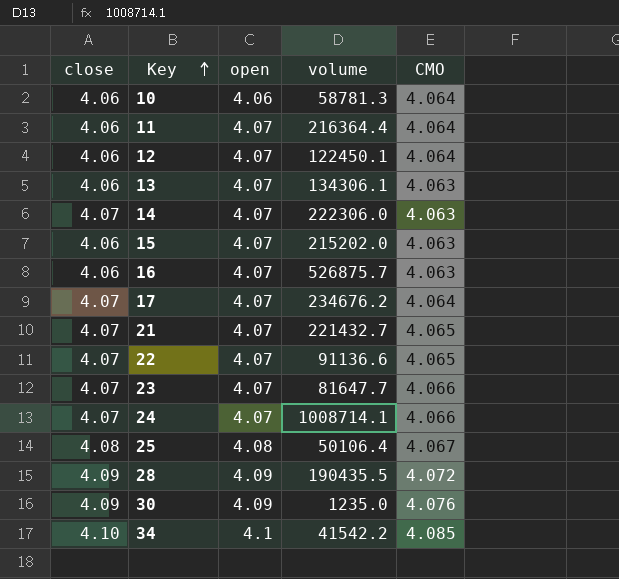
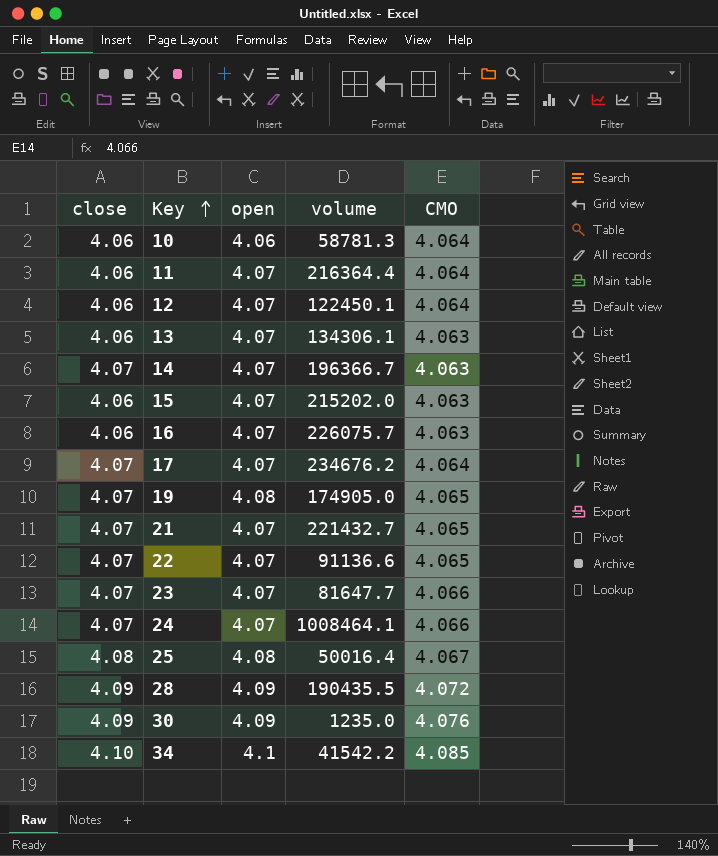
14 | volume: 222306.0 -> 196366.7
16 | volume: 526875.7 -> 226075.7
row 19: none -> 4.07 | 4.08 | 174905.0 | 4.065
24 | volume: 1008714.1 -> 1008464.1
25 | volume: 50106.4 -> 50016.4

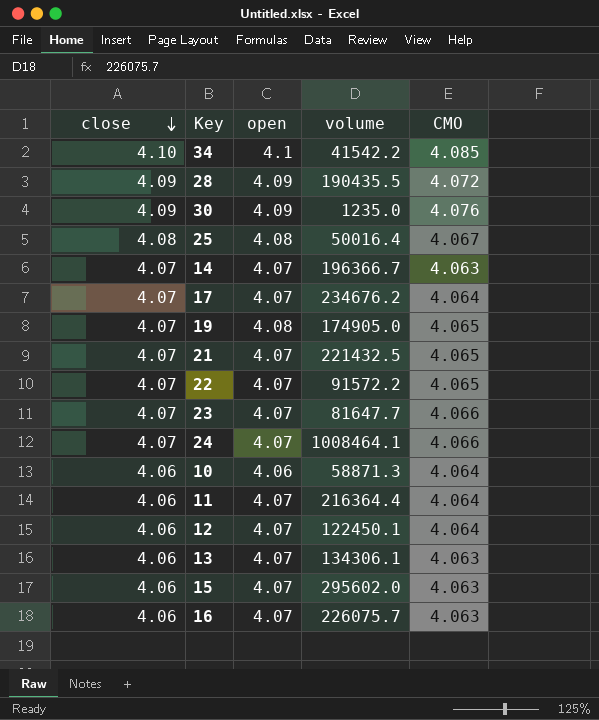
row order: Key ascending -> close descending
21 | volume: 221432.7 -> 221432.5
22 | volume: 91136.6 -> 91572.2
10 | volume: 58781.3 -> 58871.3
15 | volume: 215202.0 -> 295602.0

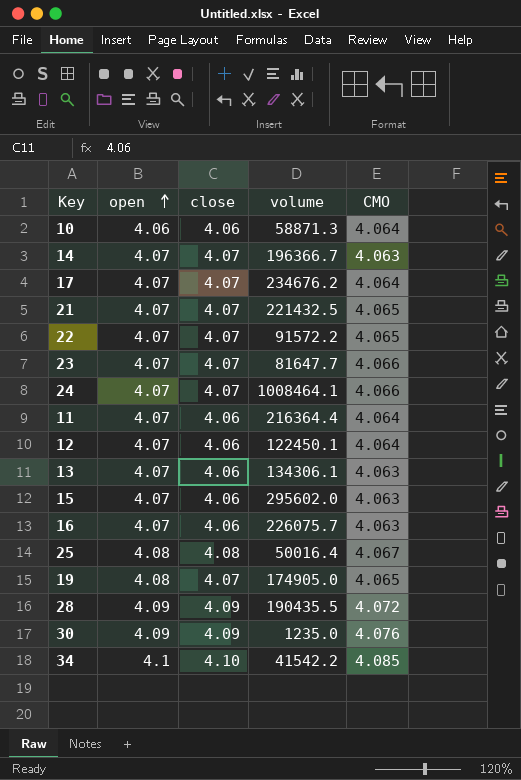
row order: close descending -> open ascending
column close | position: 1 -> 3

